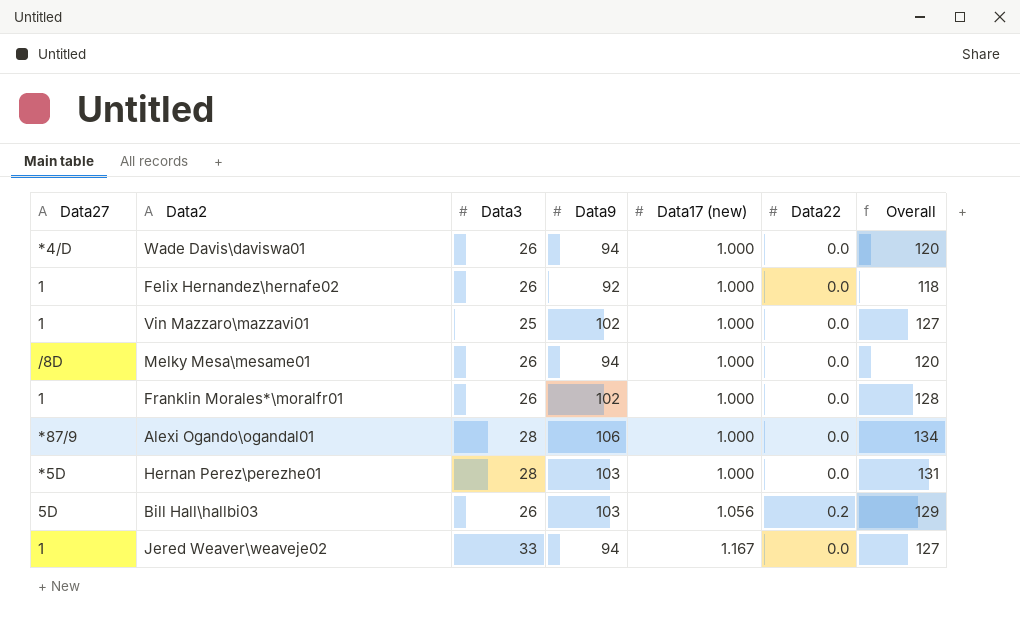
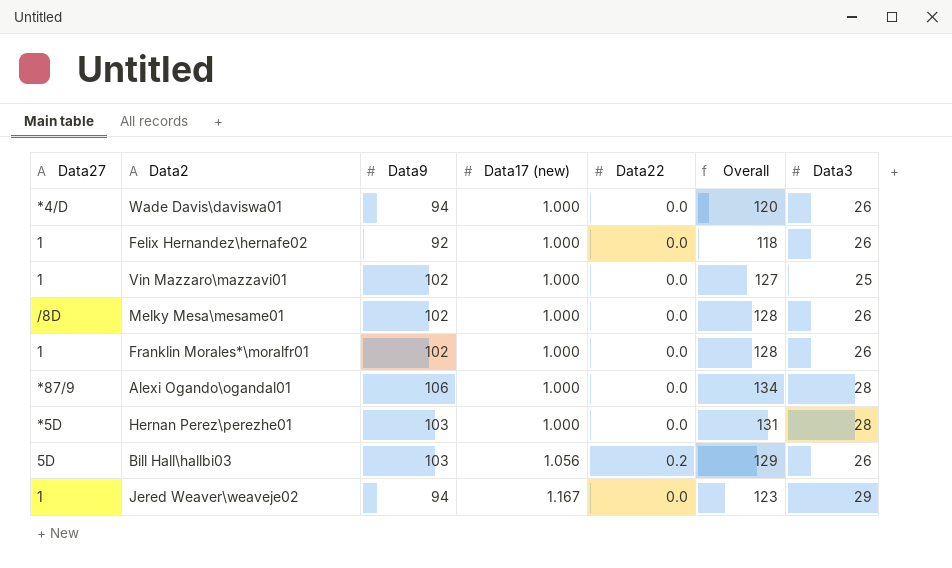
column Data3 | position: 3 -> 7
Melky Mesa\mesame01 | Data9: 94 -> 102
Melky Mesa\mesame01 | Overall: 120 -> 128
Jered Weaver\weaveje02 | Overall: 127 -> 123
Jered Weaver\weaveje02 | Data3: 33 -> 29

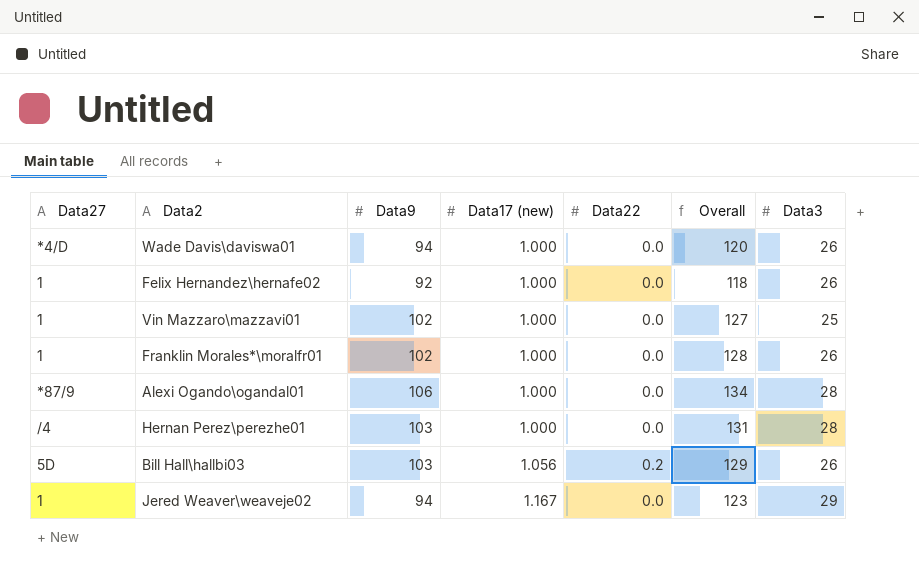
row Melky Mesa\mesame01: /8D | 102 | 1.000 | 0.0 | 128 | 26 -> none
Hernan Perez\perezhe01 | Data27: *5D -> /4

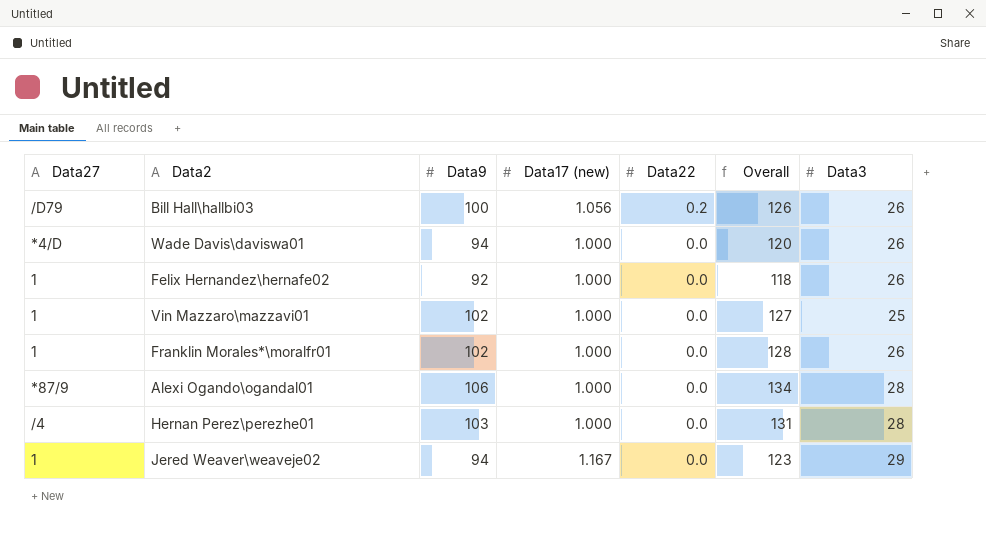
row order: Data17 (new) ascending -> Data22 descending
Bill Hall\hallbi03 | Data27: 5D -> /D79
Bill Hall\hallbi03 | Data9: 103 -> 100
Bill Hall\hallbi03 | Overall: 129 -> 126

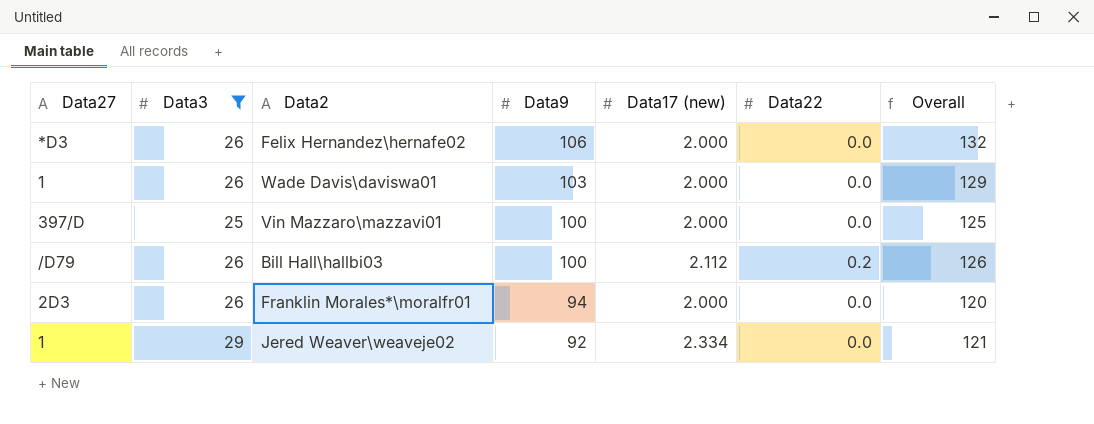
filter: none -> Data3 != 28
row order: Data22 descending -> Data9 descending
column Data3 | position: 7 -> 2
Felix Hernandez\hernafe02 | Data27: 1 -> *D3
Felix Hernandez\hernafe02 | Data9: 92 -> 106
Felix Hernandez\hernafe02 | Data17 (new): 1.000 -> 2.000
Felix Hernandez\hernafe02 | Overall: 118 -> 132
Wade Davis\daviswa01 | Data27: *4/D -> 1
Wade Davis\daviswa01 | Data9: 94 -> 103
Wade Davis\daviswa01 | Data17 (new): 1.000 -> 2.000
Wade Davis\daviswa01 | Overall: 120 -> 129
Vin Mazzaro\mazzavi01 | Data27: 1 -> 397/D
Vin Mazzaro\mazzavi01 | Data9: 102 -> 100
Vin Mazzaro\mazzavi01 | Data17 (new): 1.000 -> 2.000
Vin Mazzaro\mazzavi01 | Overall: 127 -> 125
Bill Hall\hallbi03 | Data17 (new): 1.056 -> 2.112
Franklin Morales*\moralfr01 | Data27: 1 -> 2D3
Franklin Morales*\moralfr01 | Data9: 102 -> 94
Franklin Morales*\moralfr01 | Data17 (new): 1.000 -> 2.000
Franklin Morales*\moralfr01 | Overall: 128 -> 120
Jered Weaver\weaveje02 | Data9: 94 -> 92
Jered Weaver\weaveje02 | Data17 (new): 1.167 -> 2.334
Jered Weaver\weaveje02 | Overall: 123 -> 121

